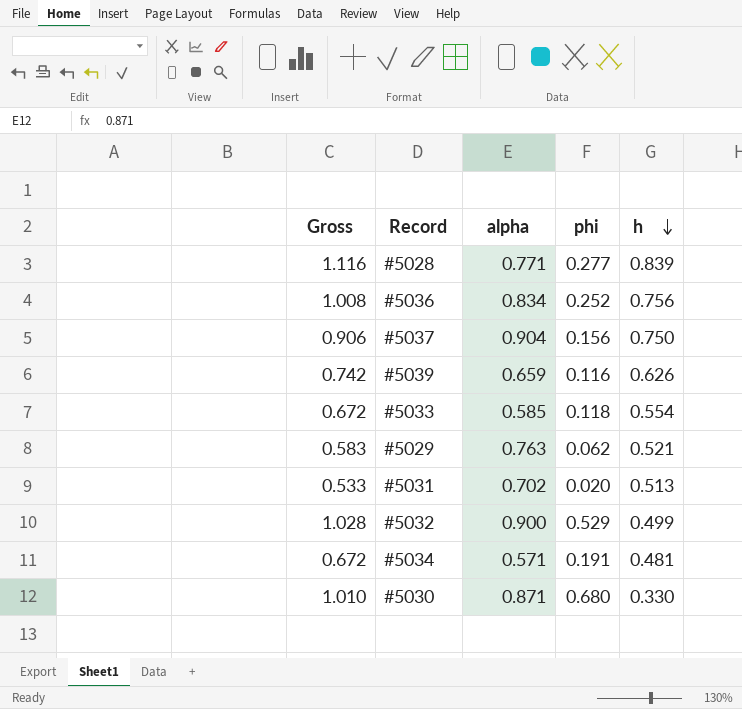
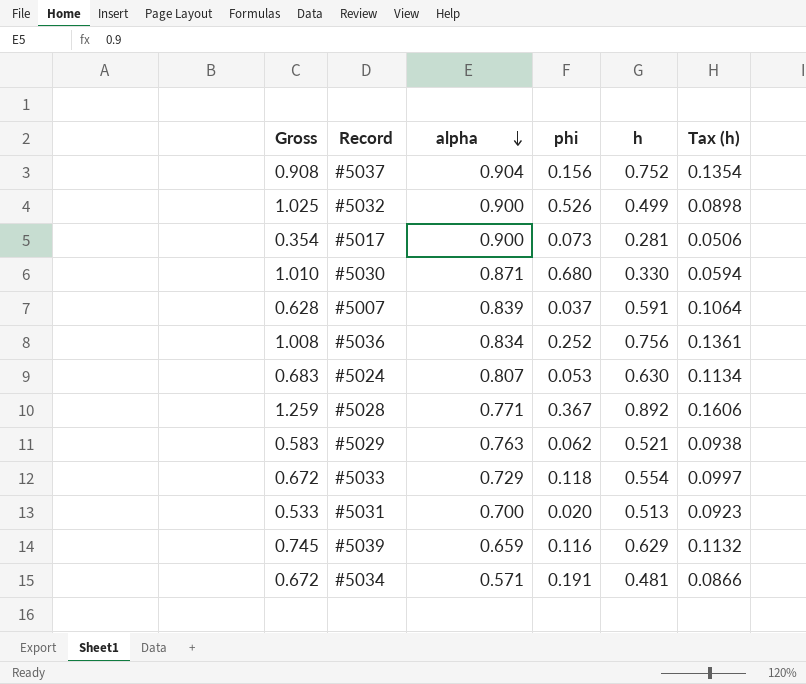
row order: h descending -> alpha descending
column Tax (h) | formula: none -> [h] * 0.18
#5037 | Gross: 0.906 -> 0.908
#5037 | h: 0.750 -> 0.752
#5032 | Gross: 1.028 -> 1.025
#5032 | phi: 0.529 -> 0.526
row #5017: none -> 0.354 | 0.900 | 0.073 | 0.281 | 0.0506
row #5007: none -> 0.628 | 0.839 | 0.037 | 0.591 | 0.1064
row #5024: none -> 0.683 | 0.807 | 0.053 | 0.630 | 0.1134
#5028 | Gross: 1.116 -> 1.259
#5028 | phi: 0.277 -> 0.367
#5028 | h: 0.839 -> 0.892
#5033 | alpha: 0.585 -> 0.729
#5031 | alpha: 0.702 -> 0.700
#5039 | Gross: 0.742 -> 0.745
#5039 | h: 0.626 -> 0.629

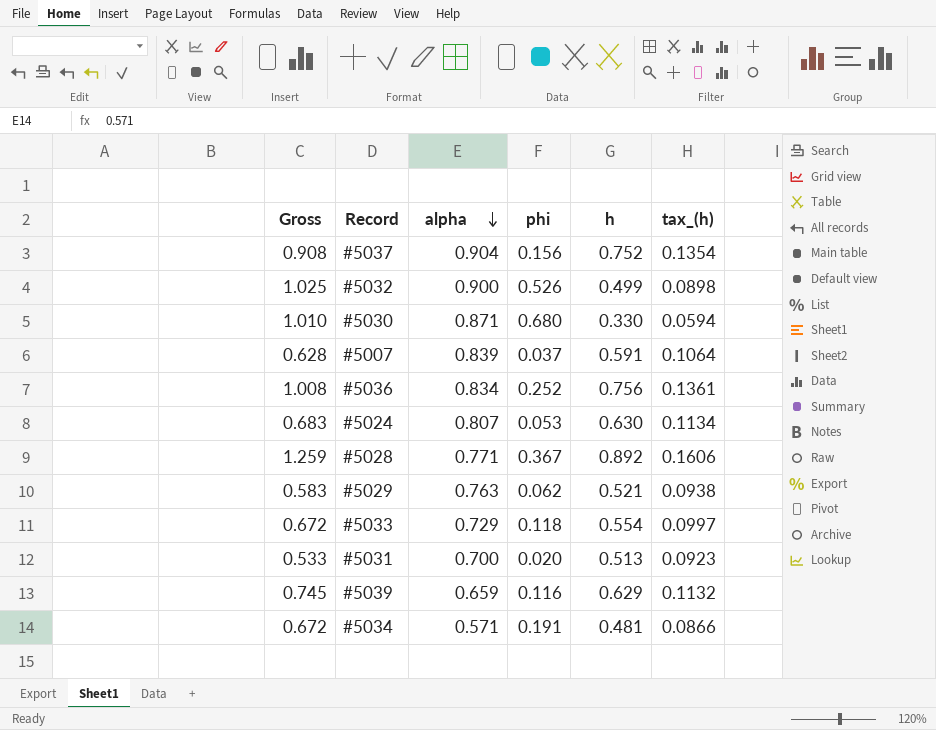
column name: Tax (h) -> tax_(h)
row #5017: 0.354 | 0.900 | 0.073 | 0.281 | 0.0506 -> none

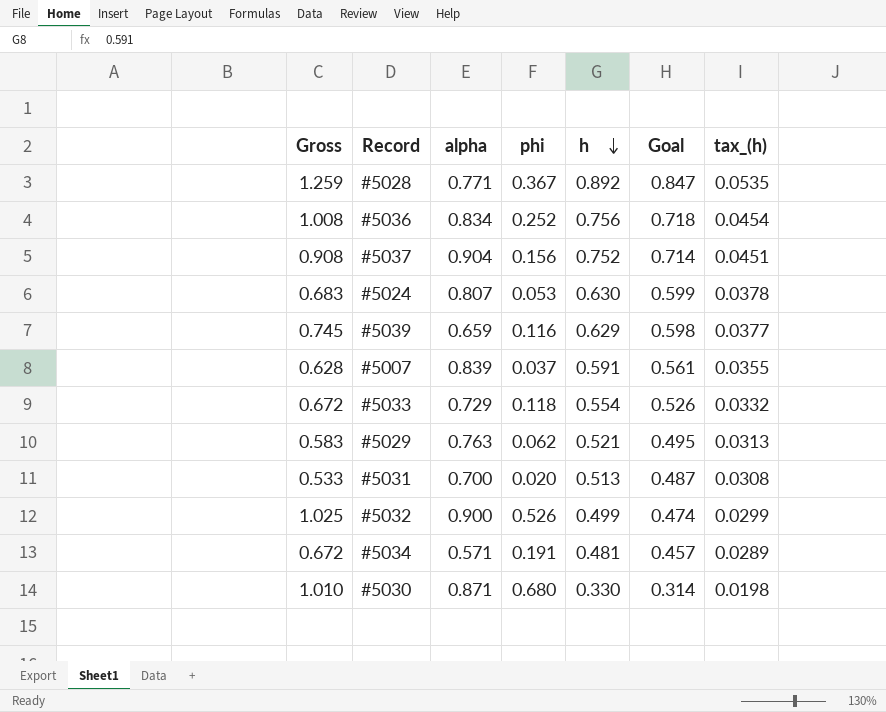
row order: alpha descending -> h descending
column Goal | formula: none -> [h] * 0.95
column tax_(h) | formula: [h] * 0.18 -> [h] * 0.06

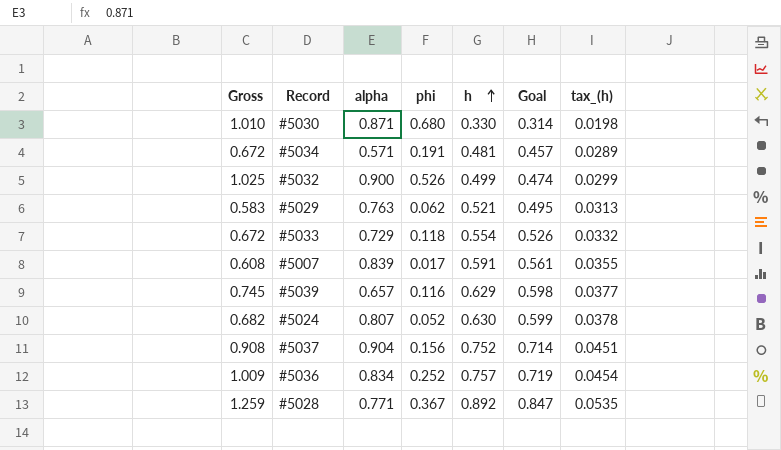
row order: h descending -> h ascending
row #5031: 0.533 | 0.700 | 0.020 | 0.513 | 0.487 | 0.0308 -> none
#5007 | Gross: 0.628 -> 0.608
#5007 | phi: 0.037 -> 0.017
#5039 | alpha: 0.659 -> 0.657
#5024 | Gross: 0.683 -> 0.682
#5024 | phi: 0.053 -> 0.052
#5036 | Gross: 1.008 -> 1.009
#5036 | h: 0.756 -> 0.757
#5036 | Goal: 0.718 -> 0.719

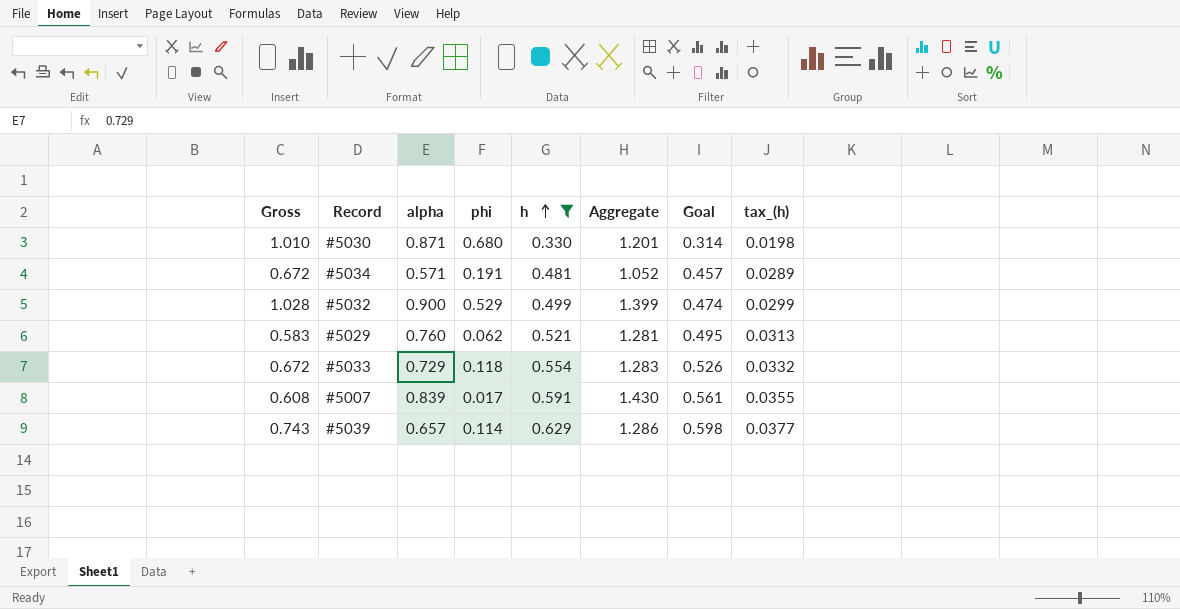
filter: none -> h <= 0.629
column Aggregate | formula: none -> [alpha] + [h]
#5032 | Gross: 1.025 -> 1.028
#5032 | phi: 0.526 -> 0.529
#5029 | alpha: 0.763 -> 0.760
#5039 | Gross: 0.745 -> 0.743
#5039 | phi: 0.116 -> 0.114

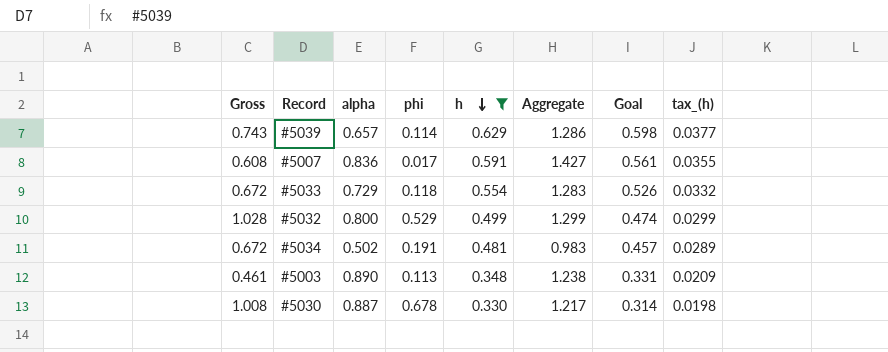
row order: h ascending -> h descending
row #5029: 0.583 | 0.760 | 0.062 | 0.521 | 1.281 | 0.495 | 0.0313 -> none
#5007 | alpha: 0.839 -> 0.836
#5007 | Aggregate: 1.430 -> 1.427
#5032 | alpha: 0.900 -> 0.800
#5032 | Aggregate: 1.399 -> 1.299
#5034 | alpha: 0.571 -> 0.502
#5034 | Aggregate: 1.052 -> 0.983
row #5003: none -> 0.461 | 0.890 | 0.113 | 0.348 | 1.238 | 0.331 | 0.0209
#5030 | Gross: 1.010 -> 1.008
#5030 | alpha: 0.871 -> 0.887
#5030 | phi: 0.680 -> 0.678
#5030 | Aggregate: 1.201 -> 1.217

